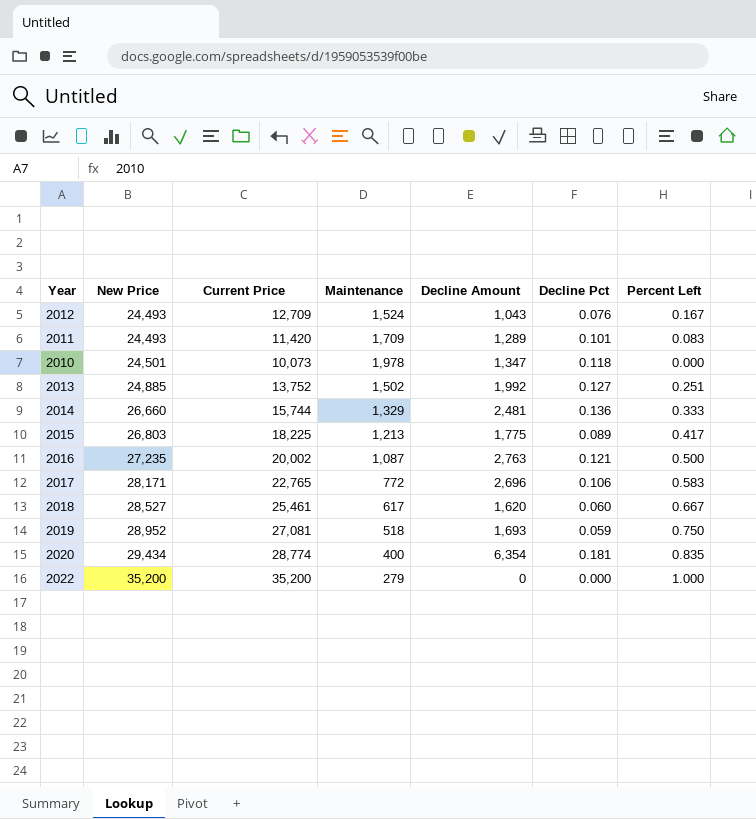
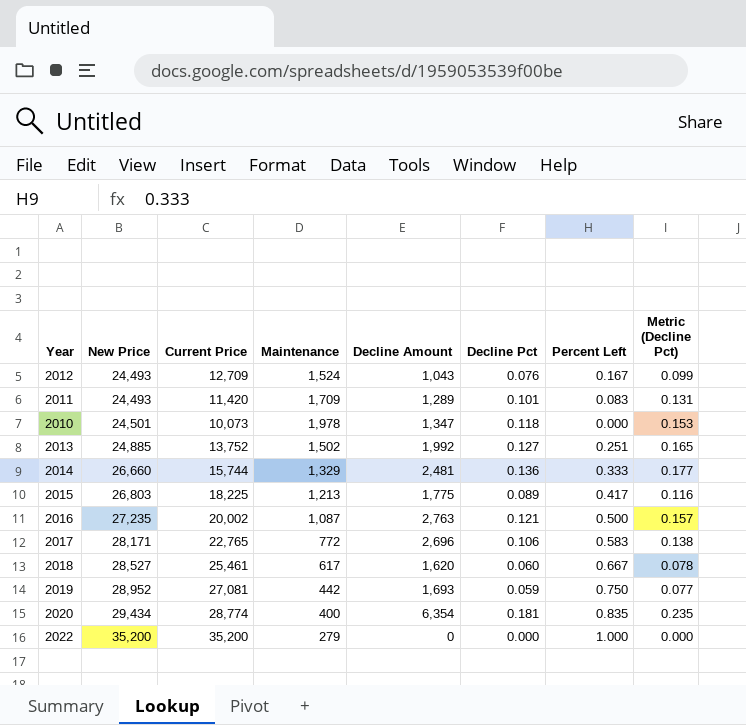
column Metric (Decline Pct) | formula: none -> [Decline Pct] * 1.3
2019 | Maintenance: 518 -> 442

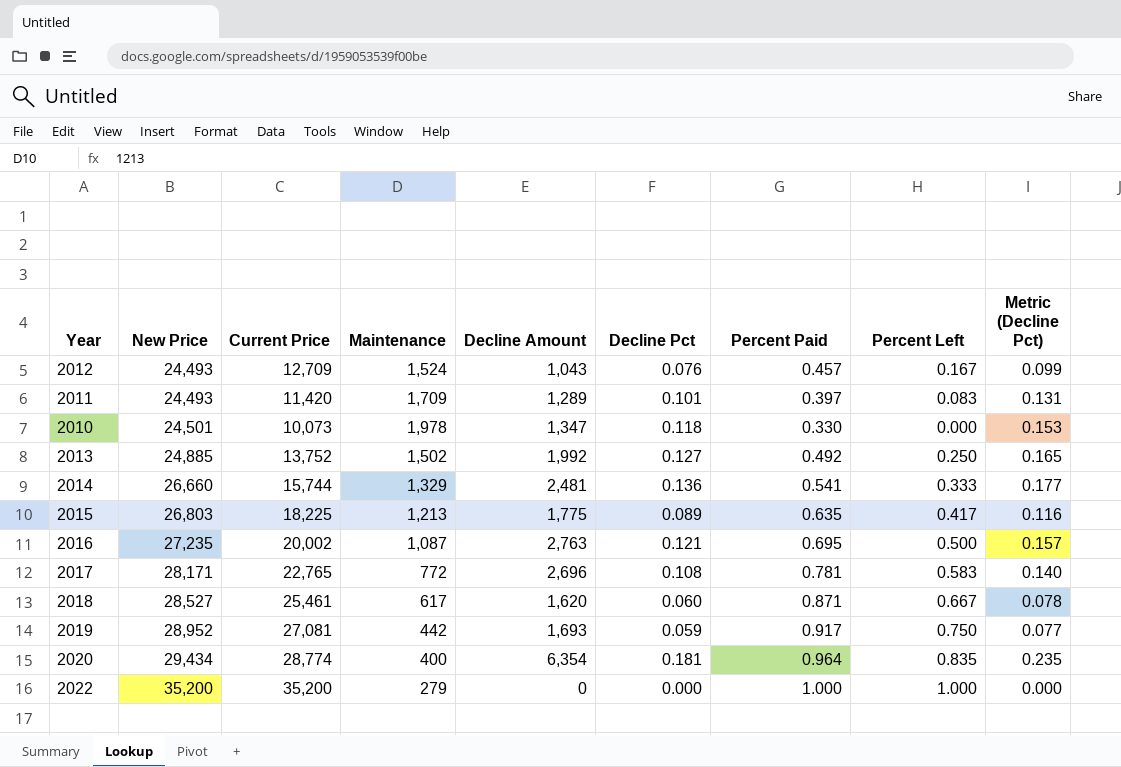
column Percent Paid | position: none -> 7
2013 | Percent Left: 0.251 -> 0.250
2017 | Decline Pct: 0.106 -> 0.108
2017 | Metric (Decline Pct): 0.138 -> 0.140

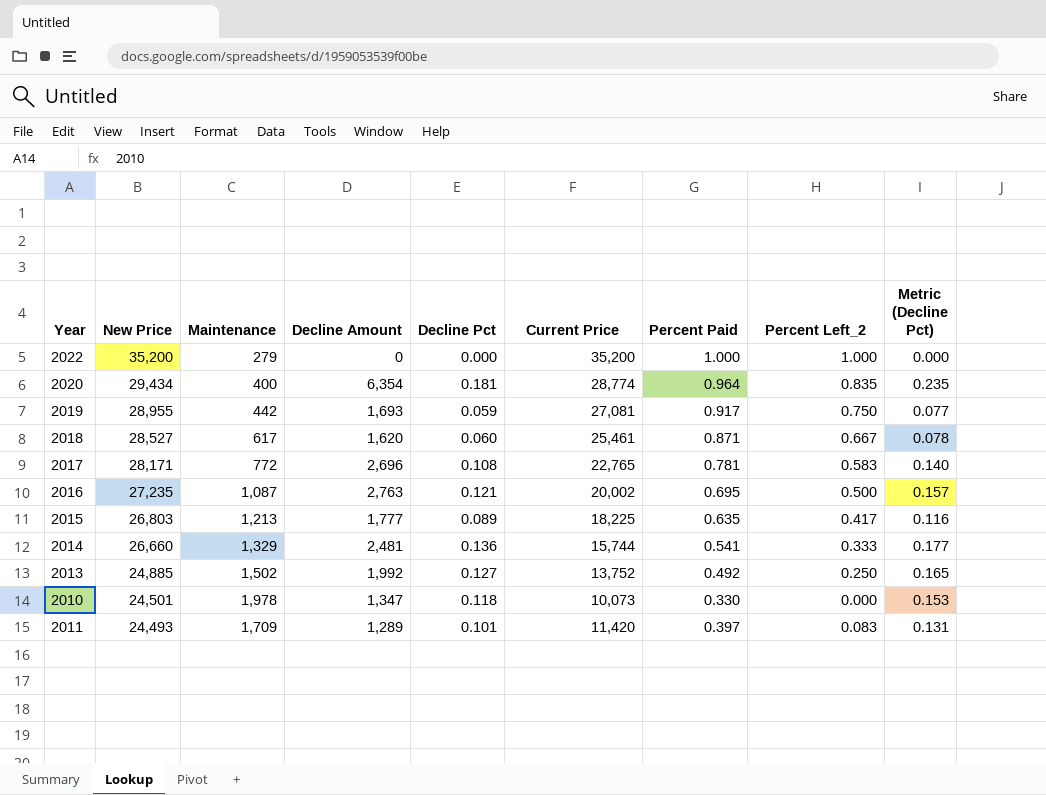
row order: New Price ascending -> New Price descending
column Current Price | position: 3 -> 6
column name: Percent Left -> Percent Left_2
row 2012: 24,493 | 12,709 | 1,524 | 1,043 | 0.076 | 0.457 | 0.167 | 0.099 -> none
2019 | New Price: 28,952 -> 28,955
2015 | Decline Amount: 1,775 -> 1,777

